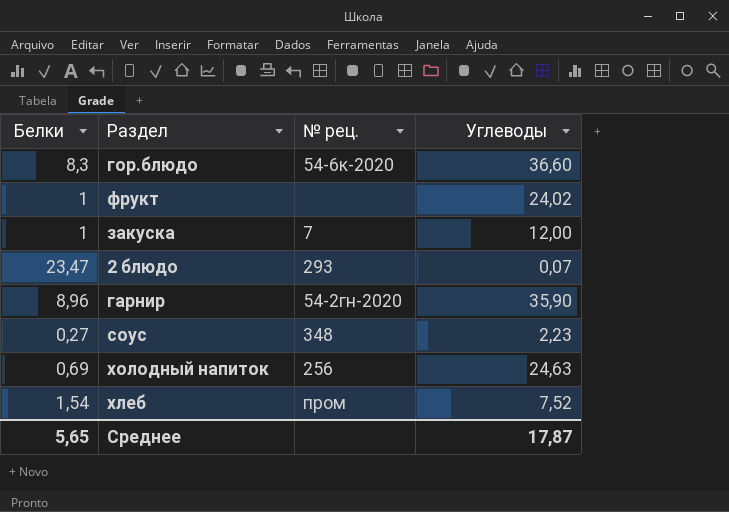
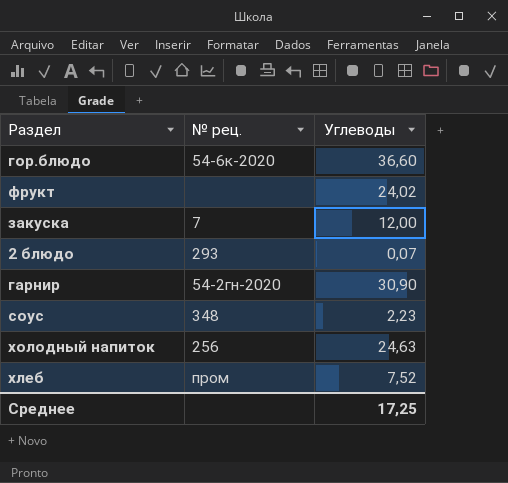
column Белки | position: 1 -> none
гарнир | Углеводы: 35,90 -> 30,90
Среднее | Углеводы: 17,87 -> 17,25

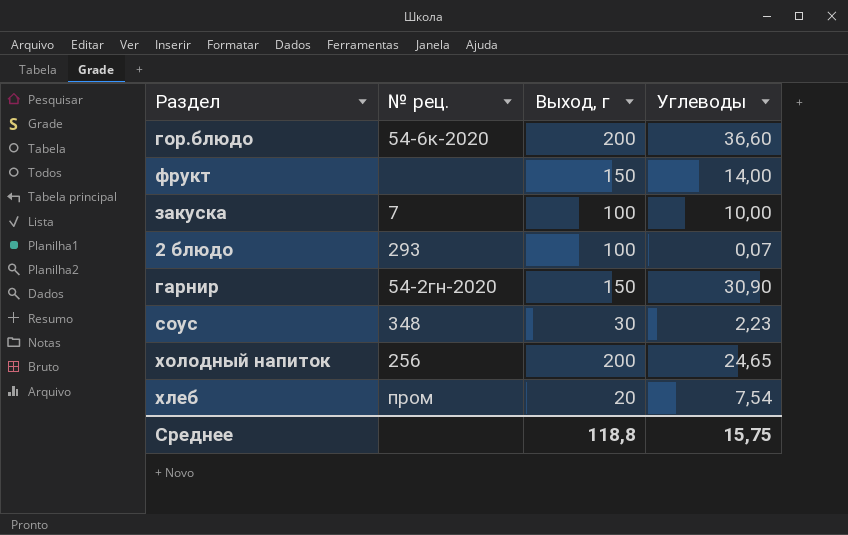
column Выход, г | position: none -> 3
фрукт | Углеводы: 24,02 -> 14,00
закуска | Углеводы: 12,00 -> 10,00
холодный напиток | Углеводы: 24,63 -> 24,65
хлеб | Углеводы: 7,52 -> 7,54
Среднее | Углеводы: 17,25 -> 15,75

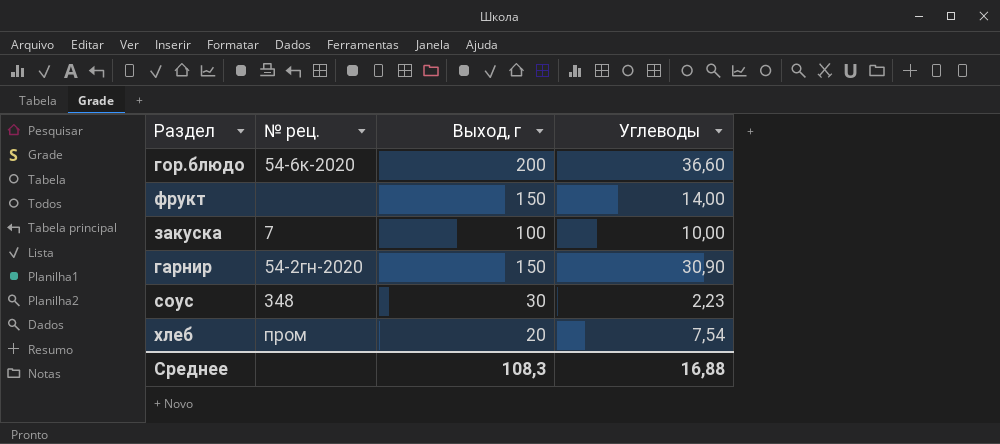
row 2 блюдо: 293 | 100 | 0,07 -> none
row холодный напиток: 256 | 200 | 24,65 -> none
Среднее | Выход, г: 118,8 -> 108,3
Среднее | Углеводы: 15,75 -> 16,88

